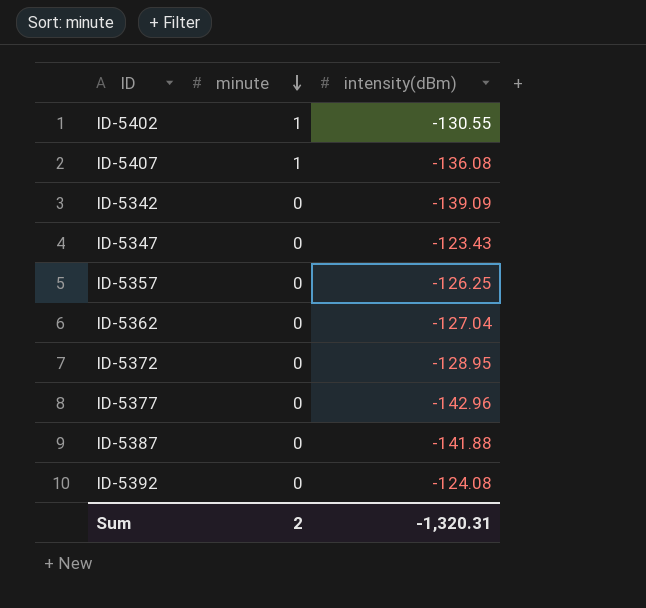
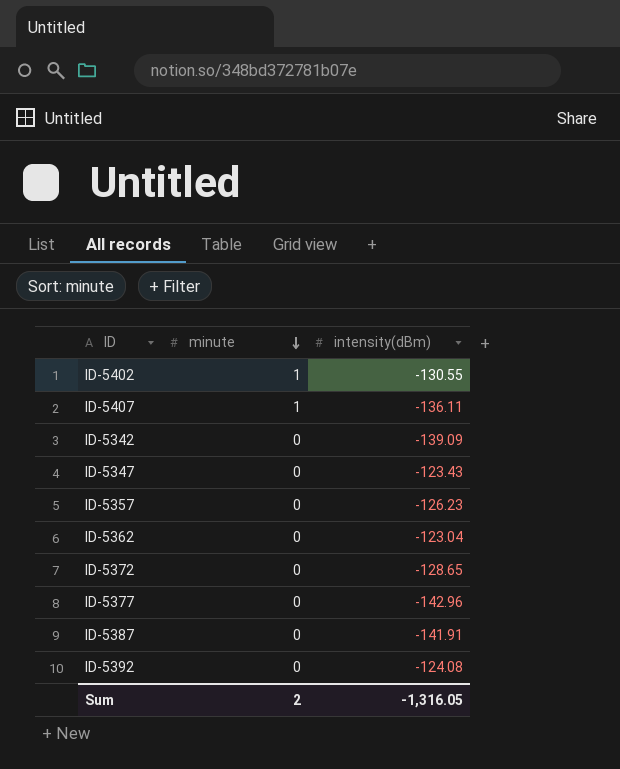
ID-5407 | intensity(dBm): -136.08 -> -136.11
ID-5357 | intensity(dBm): -126.25 -> -126.23
ID-5362 | intensity(dBm): -127.04 -> -123.04
ID-5372 | intensity(dBm): -128.95 -> -128.65
ID-5387 | intensity(dBm): -141.88 -> -141.91
Sum | intensity(dBm): -1,320.31 -> -1,316.05

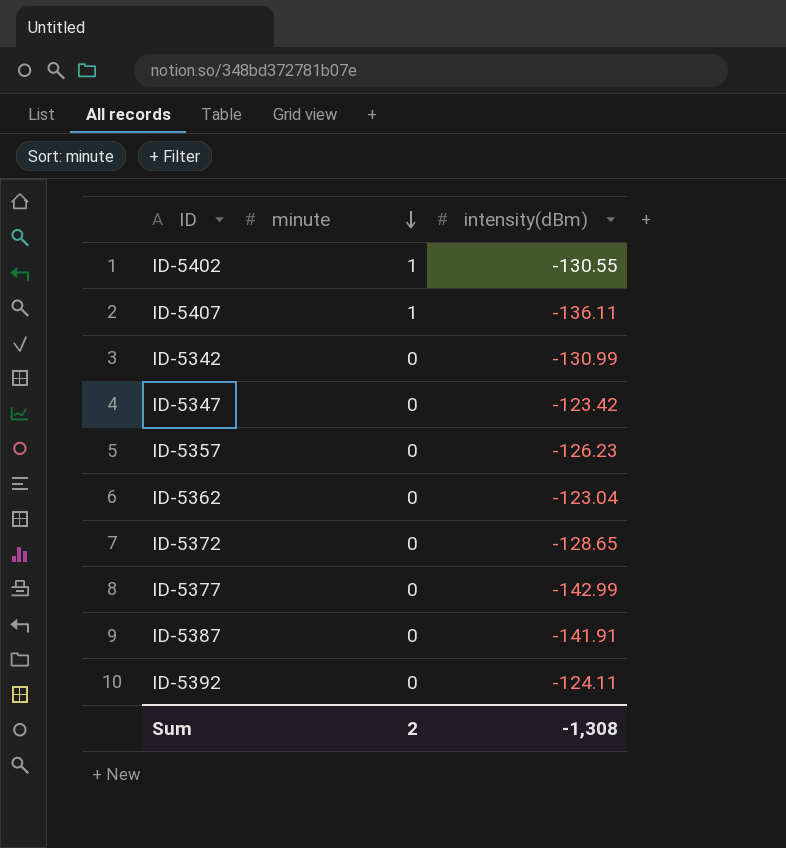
ID-5342 | intensity(dBm): -139.09 -> -130.99
ID-5347 | intensity(dBm): -123.43 -> -123.42
ID-5377 | intensity(dBm): -142.96 -> -142.99
ID-5392 | intensity(dBm): -124.08 -> -124.11
Sum | intensity(dBm): -1,316.05 -> -1,308

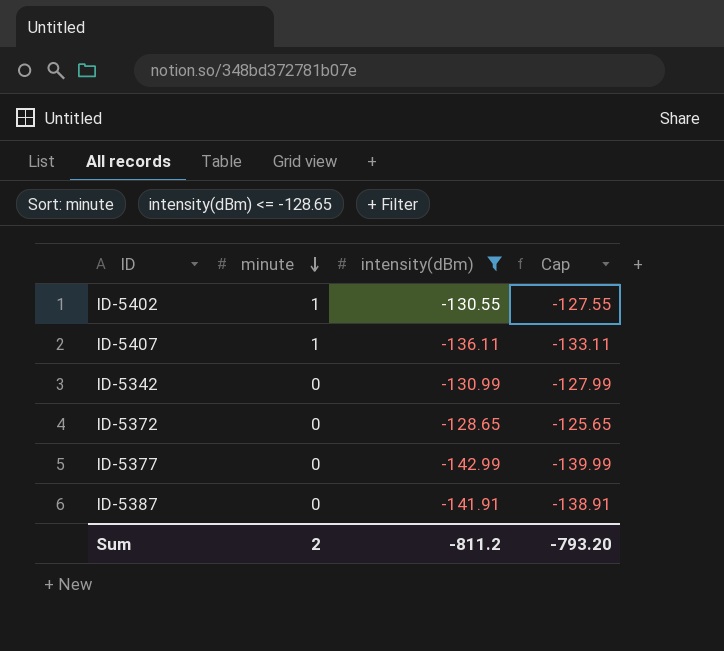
filter: none -> intensity(dBm) <= -128.65
column Cap | formula: none -> [intensity(dBm)] + 3
Sum | intensity(dBm): -1,308 -> -811.2

